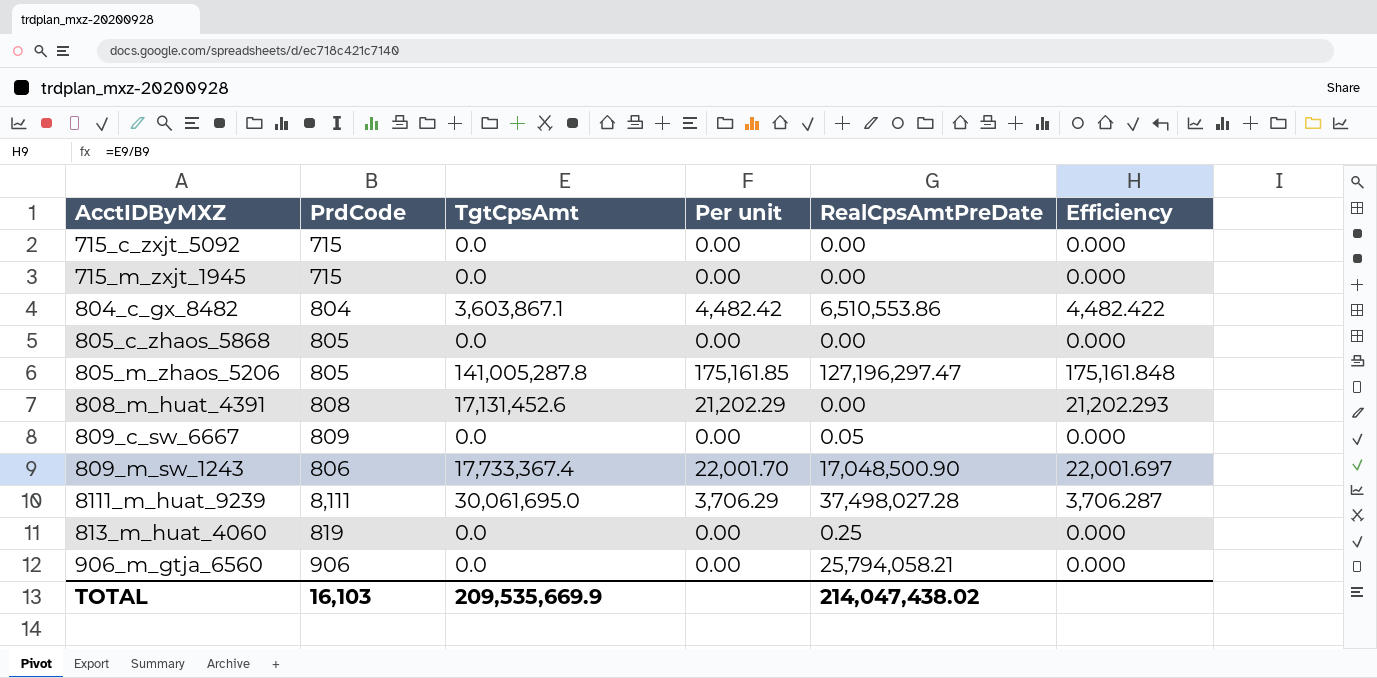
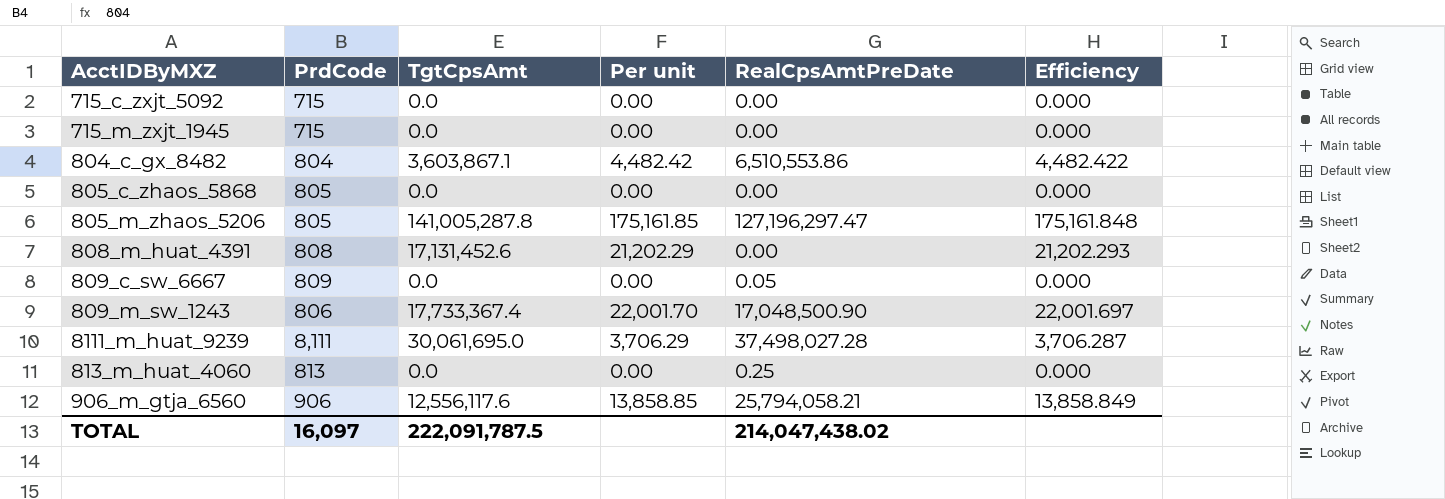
813_m_huat_4060 | PrdCode: 819 -> 813
906_m_gtja_6560 | TgtCpsAmt: 0.0 -> 12,556,117.6
906_m_gtja_6560 | Per unit: 0.00 -> 13,858.85
906_m_gtja_6560 | Efficiency: 0.000 -> 13,858.849
TOTAL | PrdCode: 16,103 -> 16,097
TOTAL | TgtCpsAmt: 209,535,669.9 -> 222,091,787.5

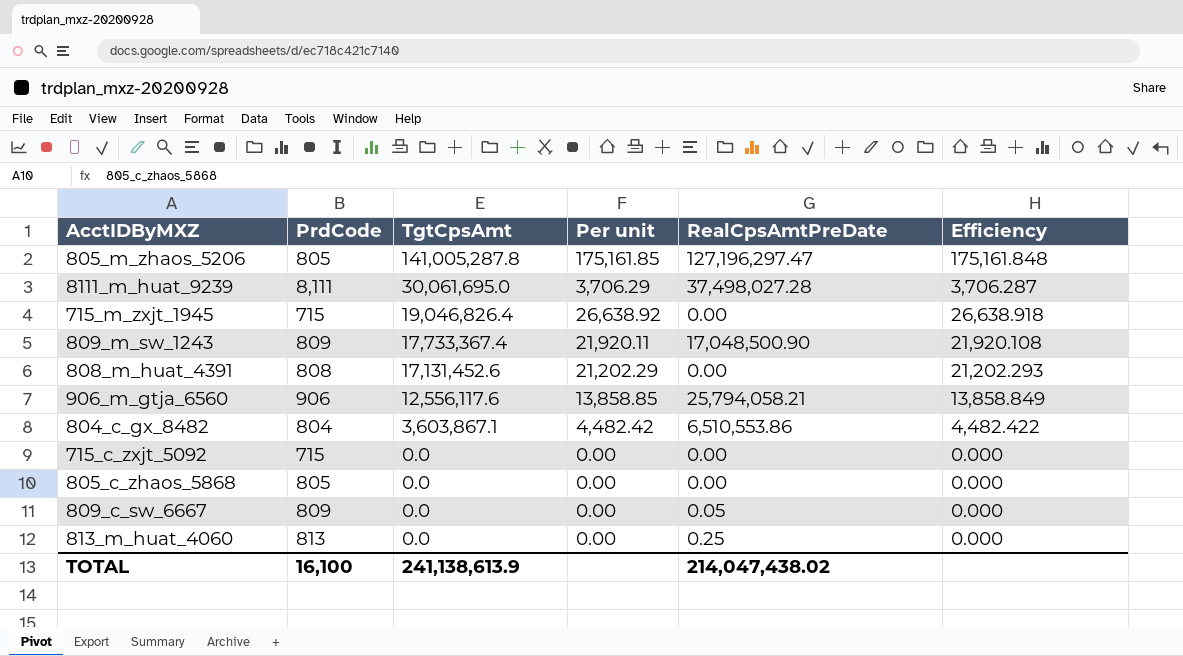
row order: none -> TgtCpsAmt descending
715_m_zxjt_1945 | TgtCpsAmt: 0.0 -> 19,046,826.4
715_m_zxjt_1945 | Per unit: 0.00 -> 26,638.92
715_m_zxjt_1945 | Efficiency: 0.000 -> 26,638.918
809_m_sw_1243 | PrdCode: 806 -> 809
809_m_sw_1243 | Per unit: 22,001.70 -> 21,920.11
809_m_sw_1243 | Efficiency: 22,001.697 -> 21,920.108
TOTAL | PrdCode: 16,097 -> 16,100
TOTAL | TgtCpsAmt: 222,091,787.5 -> 241,138,613.9

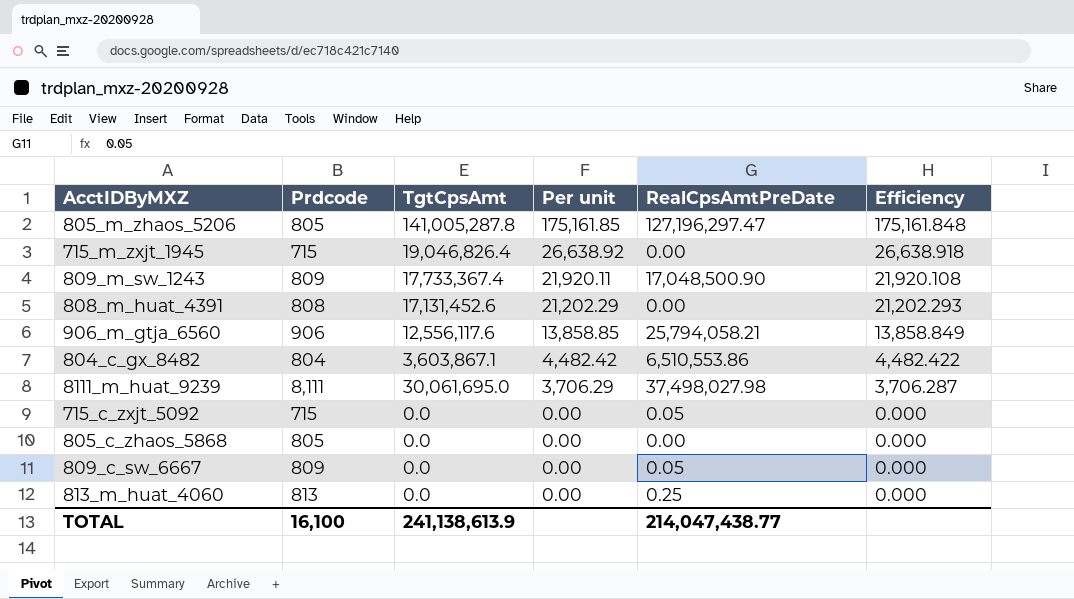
row order: TgtCpsAmt descending -> Per unit descending
column name: PrdCode -> Prdcode
8111_m_huat_9239 | RealCpsAmtPreDate: 37,498,027.28 -> 37,498,027.98
715_c_zxjt_5092 | RealCpsAmtPreDate: 0.00 -> 0.05
TOTAL | RealCpsAmtPreDate: 214,047,438.02 -> 214,047,438.77

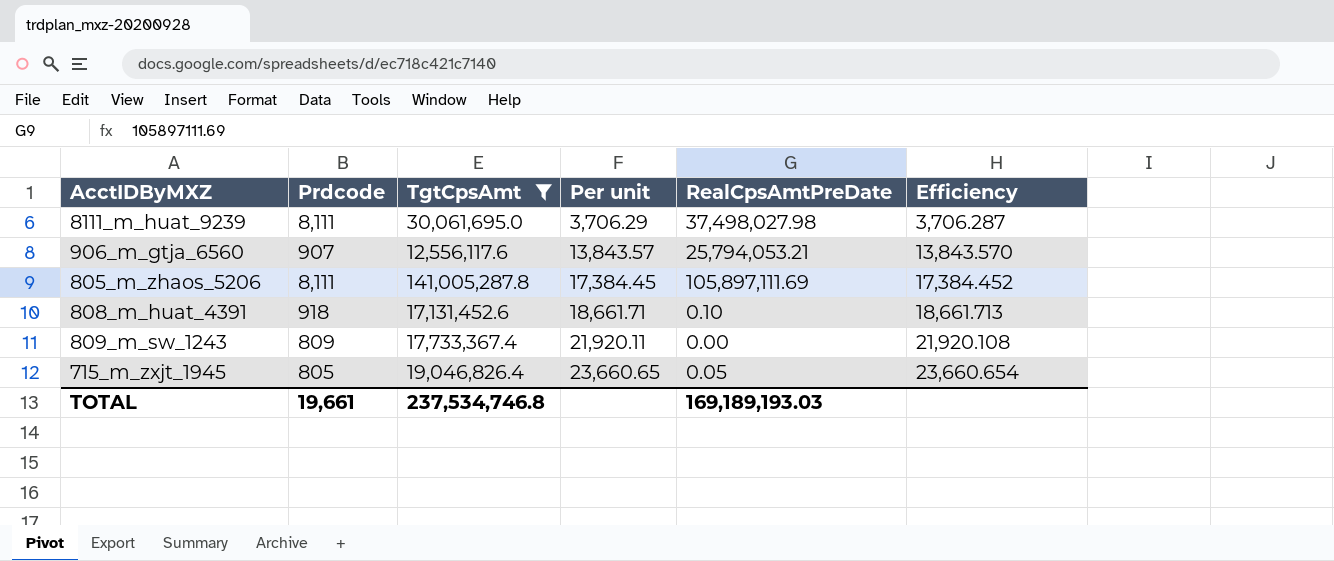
filter: none -> TgtCpsAmt >= 12,556,117.6
row order: Per unit descending -> Per unit ascending
906_m_gtja_6560 | Prdcode: 906 -> 907
906_m_gtja_6560 | Per unit: 13,858.85 -> 13,843.57
906_m_gtja_6560 | RealCpsAmtPreDate: 25,794,058.21 -> 25,794,053.21
906_m_gtja_6560 | Efficiency: 13,858.849 -> 13,843.570
805_m_zhaos_5206 | Prdcode: 805 -> 8,111
805_m_zhaos_5206 | Per unit: 175,161.85 -> 17,384.45
805_m_zhaos_5206 | RealCpsAmtPreDate: 127,196,297.47 -> 105,897,111.69
805_m_zhaos_5206 | Efficiency: 175,161.848 -> 17,384.452
808_m_huat_4391 | Prdcode: 808 -> 918
808_m_huat_4391 | Per unit: 21,202.29 -> 18,661.71
808_m_huat_4391 | RealCpsAmtPreDate: 0.00 -> 0.10
808_m_huat_4391 | Efficiency: 21,202.293 -> 18,661.713
809_m_sw_1243 | RealCpsAmtPreDate: 17,048,500.90 -> 0.00
715_m_zxjt_1945 | Prdcode: 715 -> 805
715_m_zxjt_1945 | Per unit: 26,638.92 -> 23,660.65
715_m_zxjt_1945 | RealCpsAmtPreDate: 0.00 -> 0.05
715_m_zxjt_1945 | Efficiency: 26,638.918 -> 23,660.654
TOTAL | Prdcode: 16,100 -> 19,661
TOTAL | TgtCpsAmt: 241,138,613.9 -> 237,534,746.8
TOTAL | RealCpsAmtPreDate: 214,047,438.77 -> 169,189,193.03

